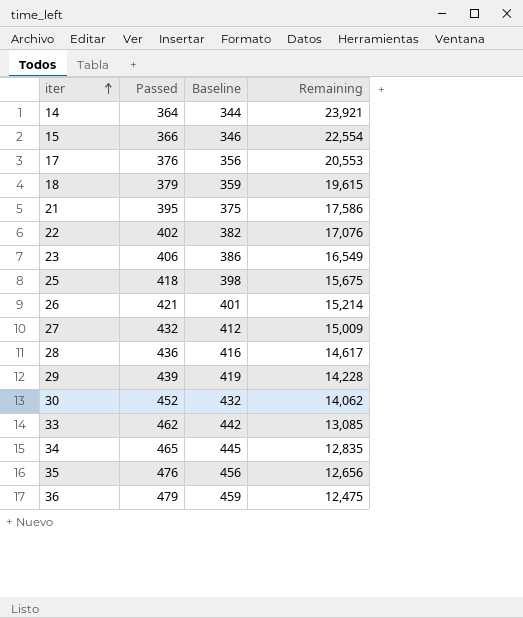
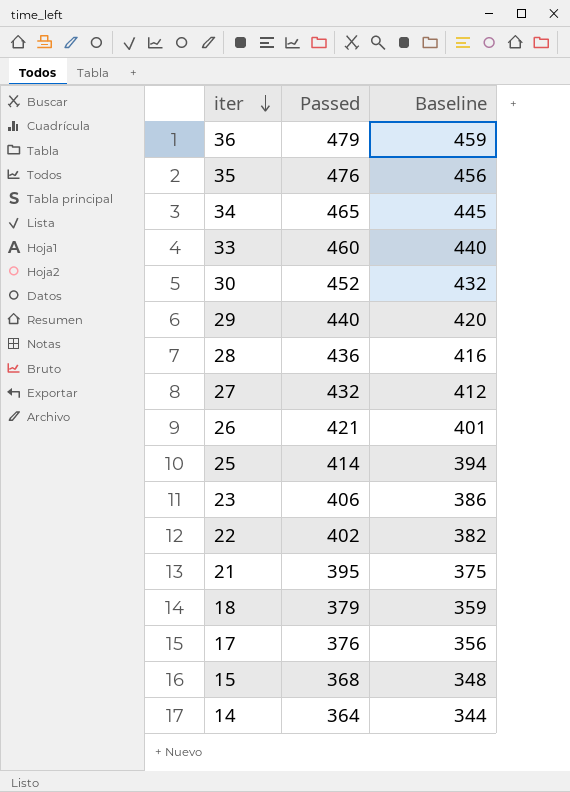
row order: iter ascending -> iter descending
column Remaining | position: 4 -> none
33 | Passed: 462 -> 460
33 | Baseline: 442 -> 440
29 | Passed: 439 -> 440
29 | Baseline: 419 -> 420
25 | Passed: 418 -> 414
25 | Baseline: 398 -> 394
15 | Passed: 366 -> 368
15 | Baseline: 346 -> 348

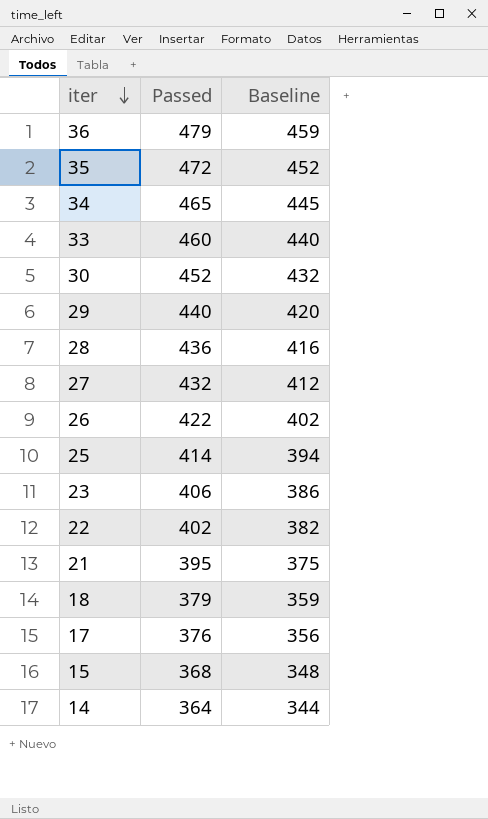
35 | Passed: 476 -> 472
35 | Baseline: 456 -> 452
26 | Passed: 421 -> 422
26 | Baseline: 401 -> 402

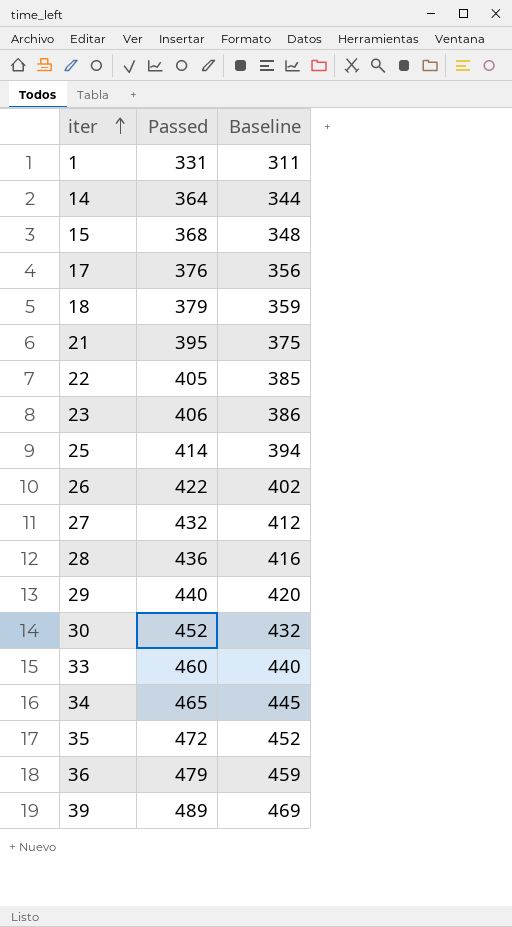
row order: iter descending -> iter ascending
row 1: none -> 331 | 311
22 | Passed: 402 -> 405
22 | Baseline: 382 -> 385
row 39: none -> 489 | 469

